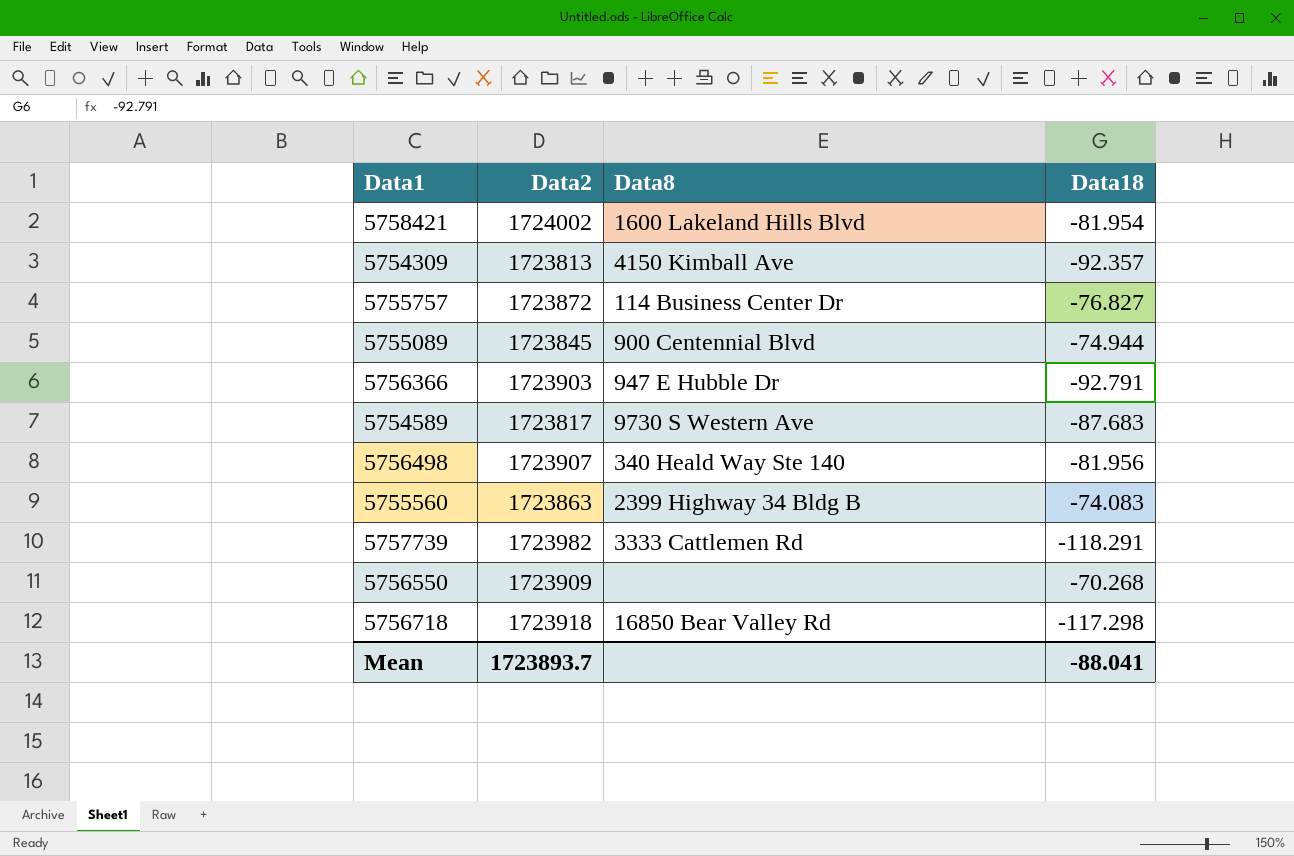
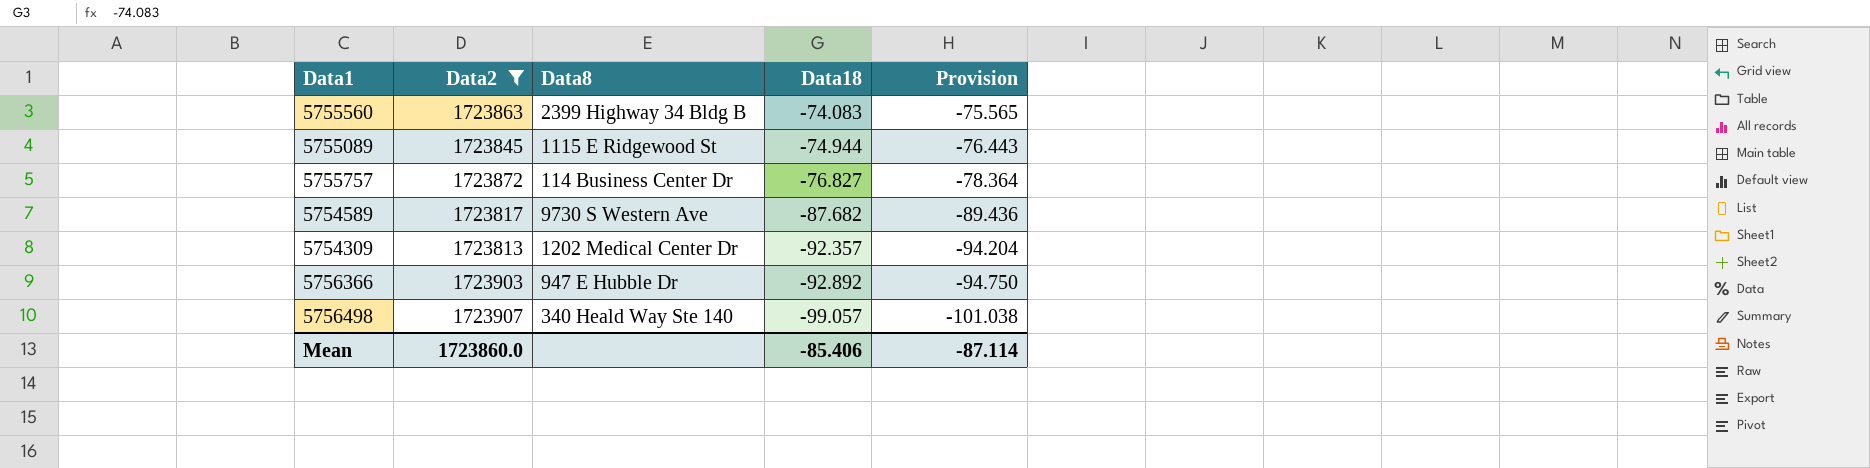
filter: none -> Data2 <= 1723907
row order: none -> Data18 descending
column Provision | formula: none -> [Data18] * 1.02
5755089 | Data8: 900 Centennial Blvd -> 1115 E Ridgewood St
5754589 | Data18: -87.683 -> -87.682
5754309 | Data8: 4150 Kimball Ave -> 1202 Medical Center Dr
5756366 | Data18: -92.791 -> -92.892
5756498 | Data18: -81.956 -> -99.057
Mean | Data2: 1723893.7 -> 1723860.0
Mean | Data18: -88.041 -> -85.406

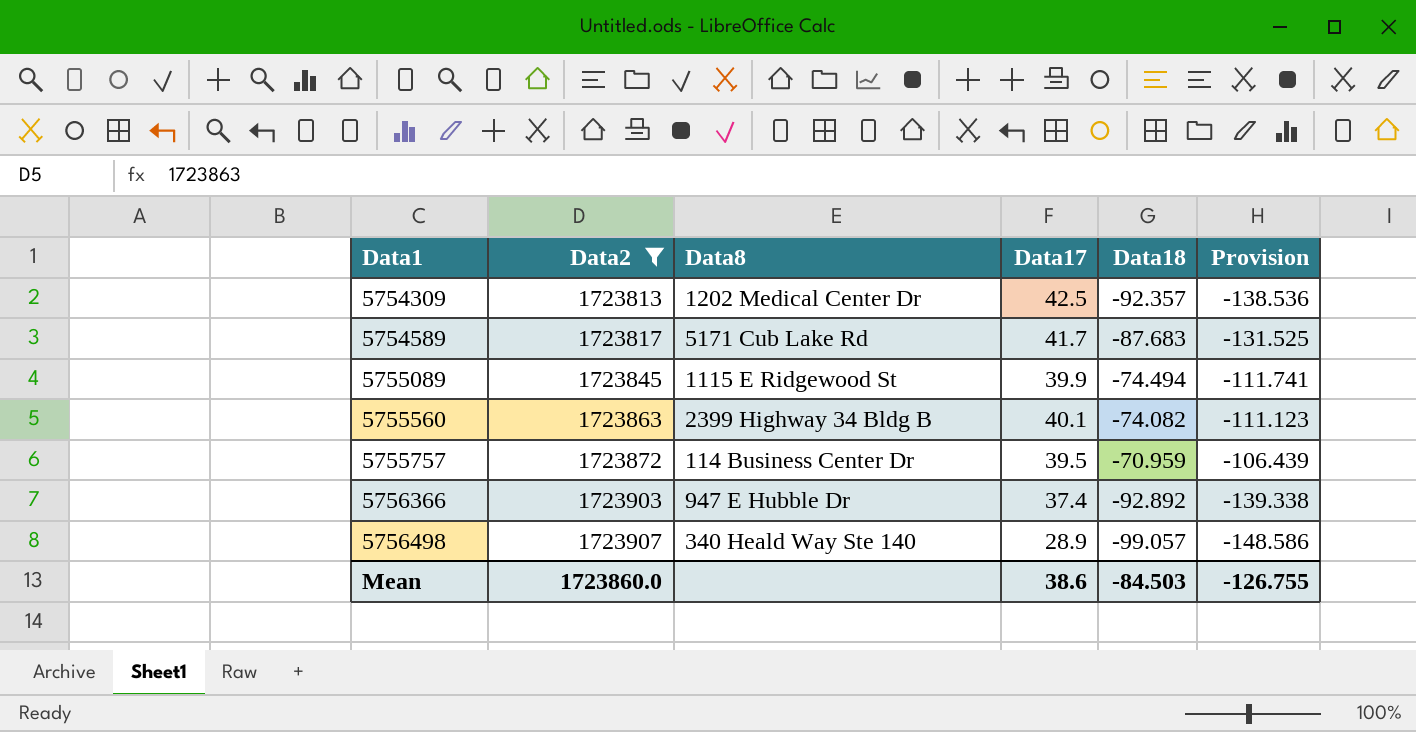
row order: Data18 descending -> Data1 ascending
column Data17 | position: none -> 4
column Provision | formula: [Data18] * 1.02 -> [Data18] * 1.5
5754589 | Data8: 9730 S Western Ave -> 5171 Cub Lake Rd
5754589 | Data18: -87.682 -> -87.683
5755089 | Data18: -74.944 -> -74.494
5755560 | Data18: -74.083 -> -74.082
5755757 | Data18: -76.827 -> -70.959
Mean | Data18: -85.406 -> -84.503
Mean | Provision: -87.114 -> -126.755

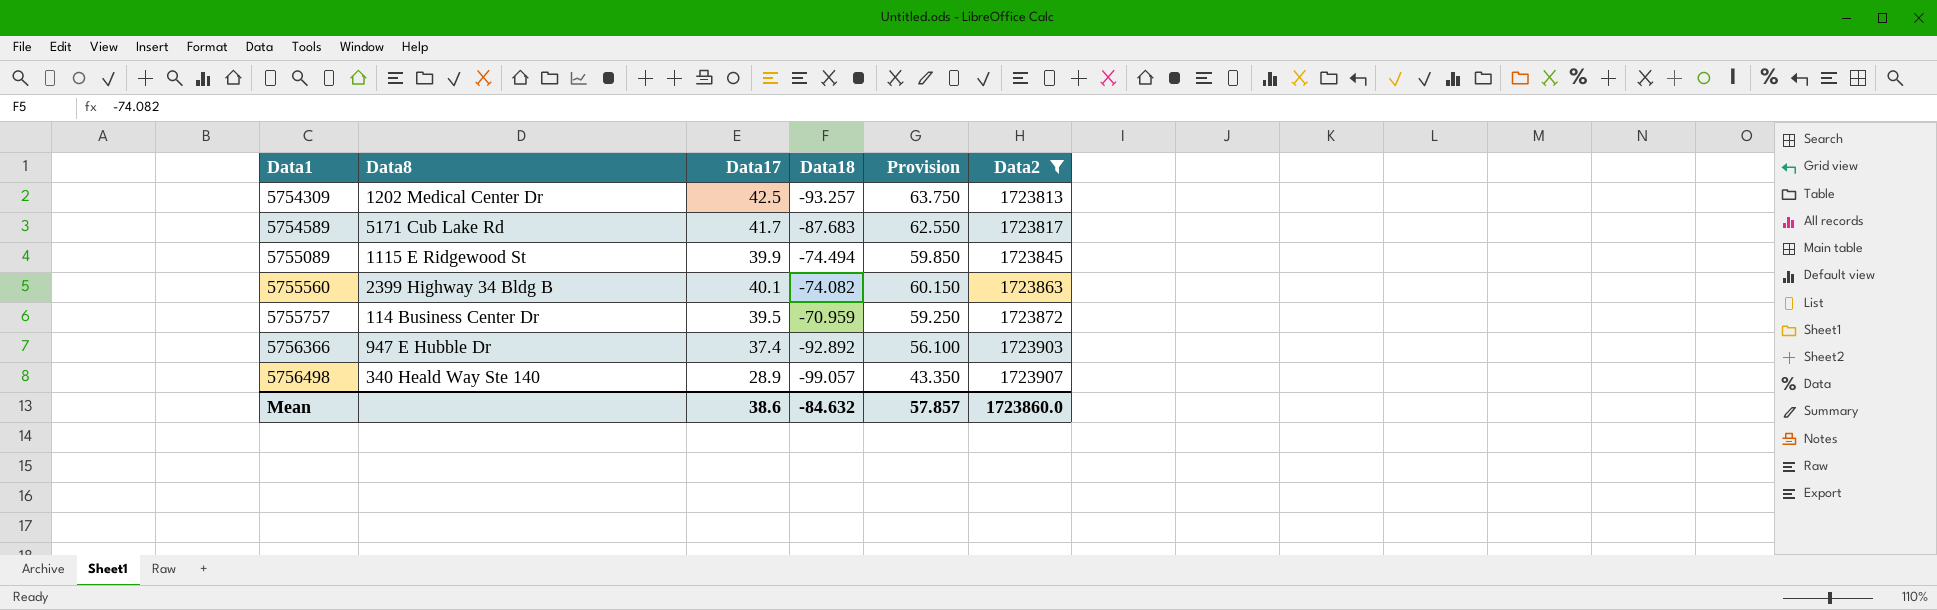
column Provision | formula: [Data18] * 1.5 -> [Data17] * 1.5
column Data2 | position: 2 -> 6
5754309 | Data18: -92.357 -> -93.257
Mean | Data18: -84.503 -> -84.632
Mean | Provision: -126.755 -> 57.857

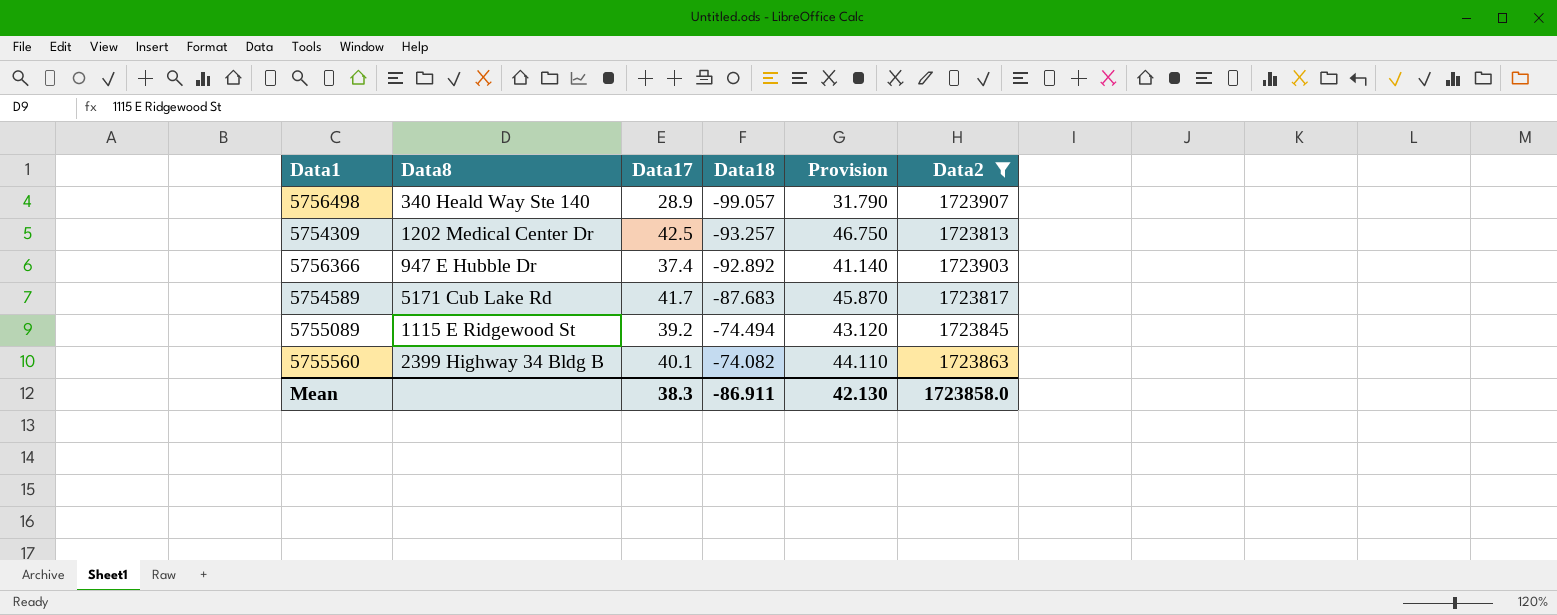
row order: Data1 ascending -> Data18 ascending
column Provision | formula: [Data17] * 1.5 -> [Data17] * 1.1
row 5755757: 114 Business Center Dr | 39.5 | -70.959 | 59.250 | 1723872 -> none
5755089 | Data17: 39.9 -> 39.2
Mean | Data17: 38.6 -> 38.3
Mean | Data18: -84.632 -> -86.911
Mean | Provision: 57.857 -> 42.130
Mean | Data2: 1723860.0 -> 1723858.0

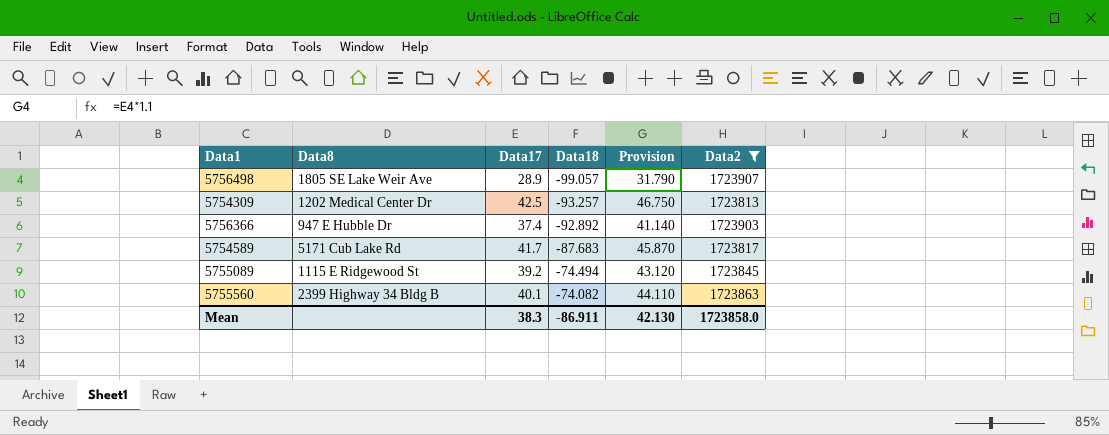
5756498 | Data8: 340 Heald Way Ste 140 -> 1805 SE Lake Weir Ave

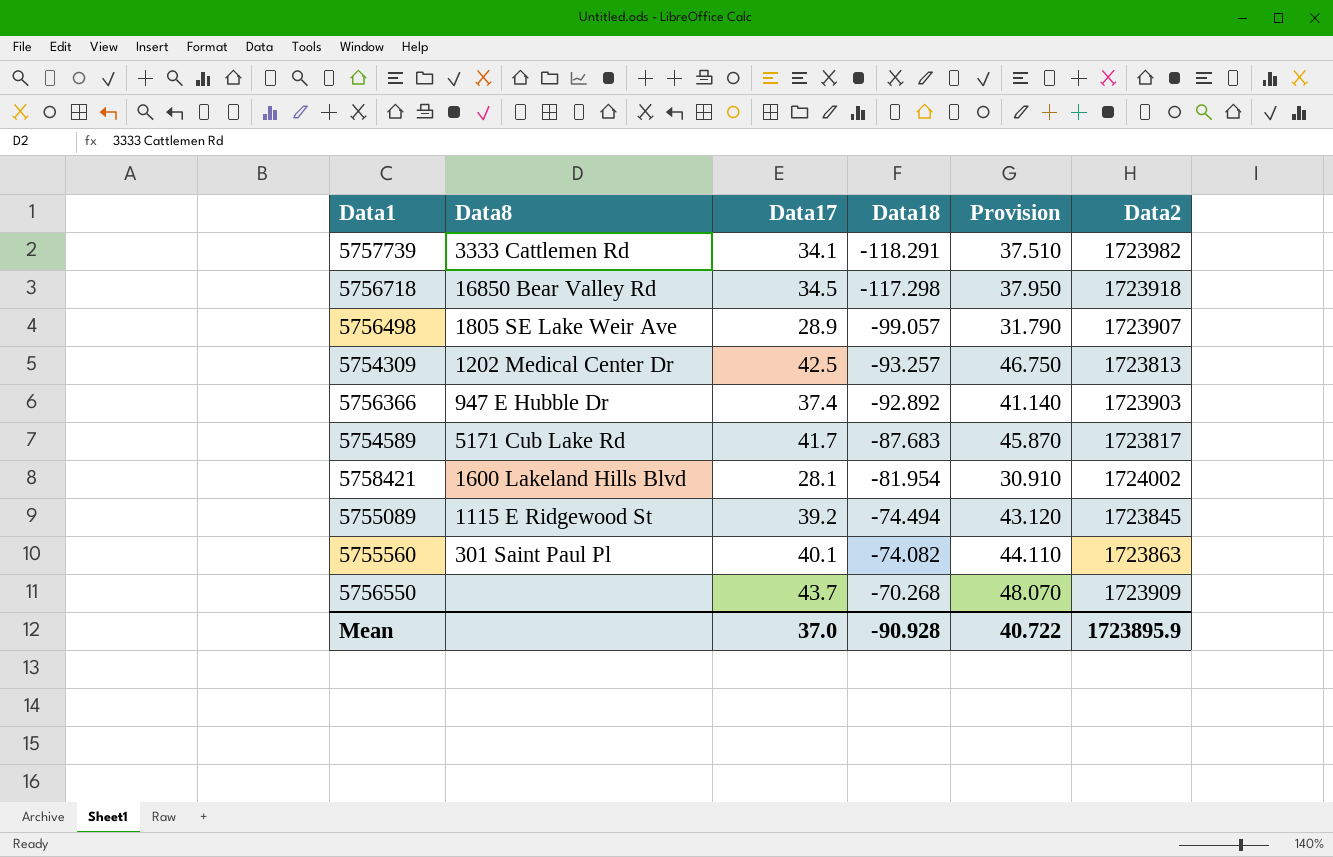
filter: Data2 <= 1723907 -> none
5755560 | Data8: 2399 Highway 34 Bldg B -> 301 Saint Paul Pl
Mean | Data17: 38.3 -> 37.0
Mean | Data18: -86.911 -> -90.928
Mean | Provision: 42.130 -> 40.722
Mean | Data2: 1723858.0 -> 1723895.9

